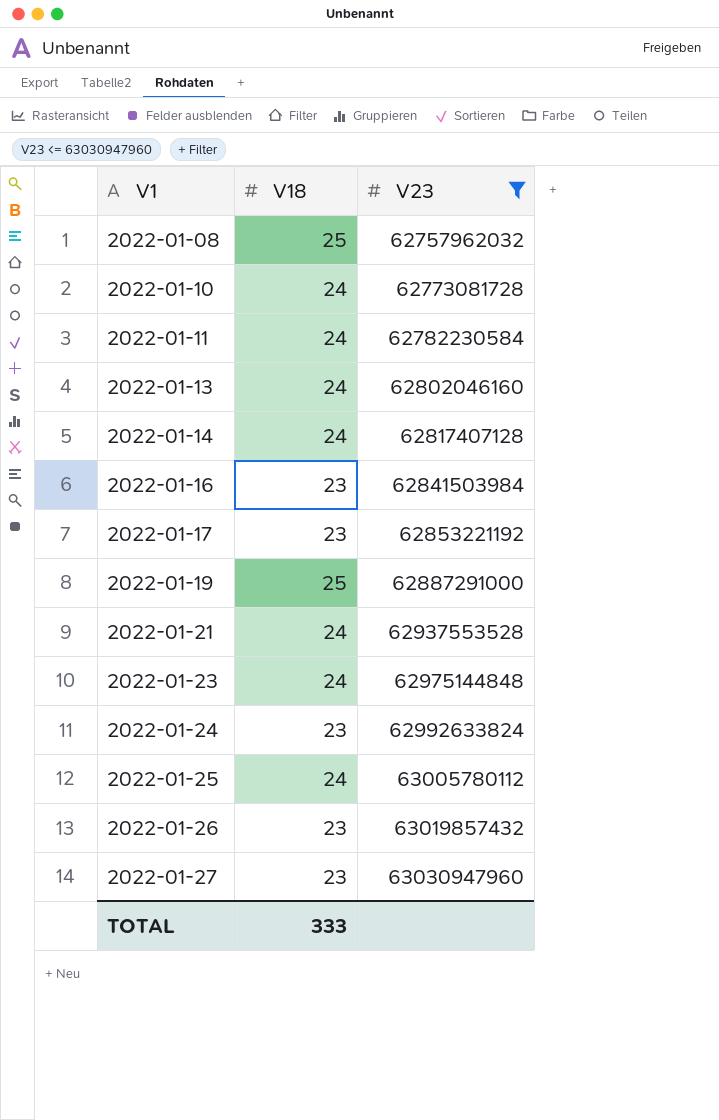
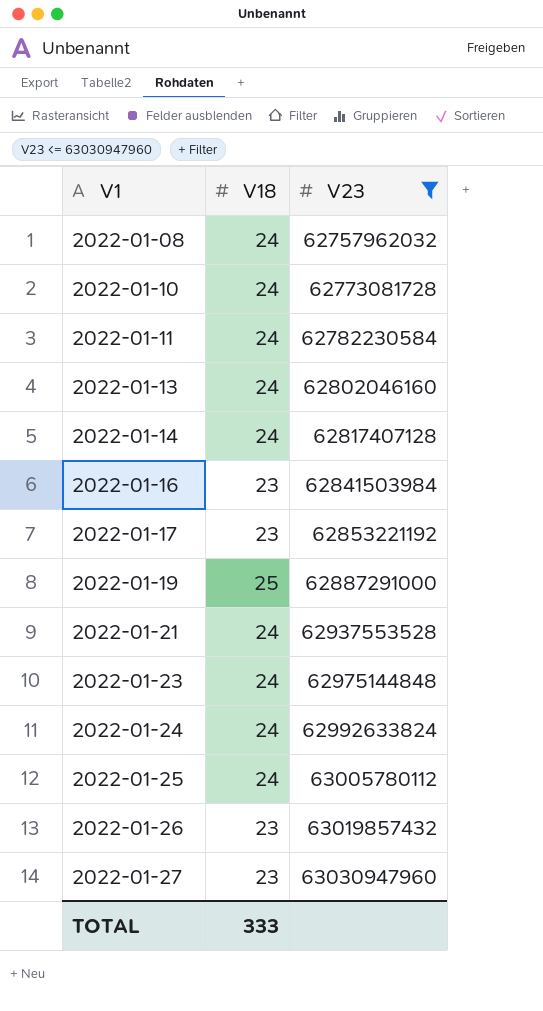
2022-01-08 | V18: 25 -> 24
2022-01-24 | V18: 23 -> 24

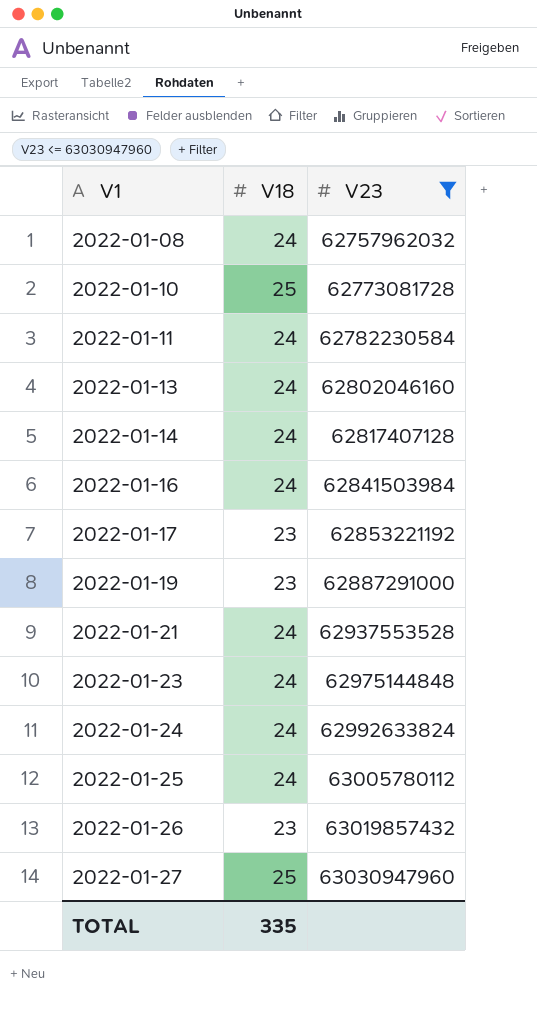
2022-01-10 | V18: 24 -> 25
2022-01-16 | V18: 23 -> 24
2022-01-19 | V18: 25 -> 23
2022-01-27 | V18: 23 -> 25
TOTAL | V18: 333 -> 335

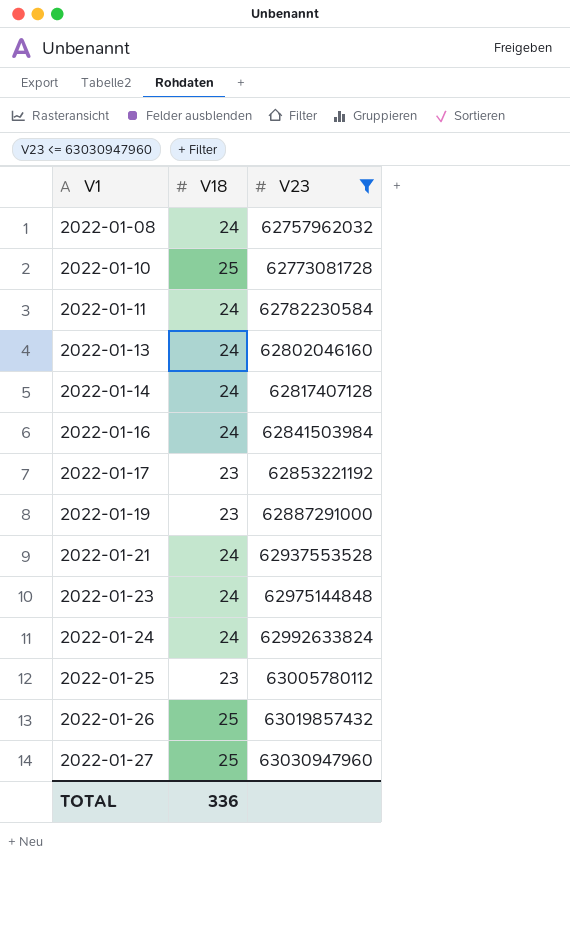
2022-01-25 | V18: 24 -> 23
2022-01-26 | V18: 23 -> 25
TOTAL | V18: 335 -> 336

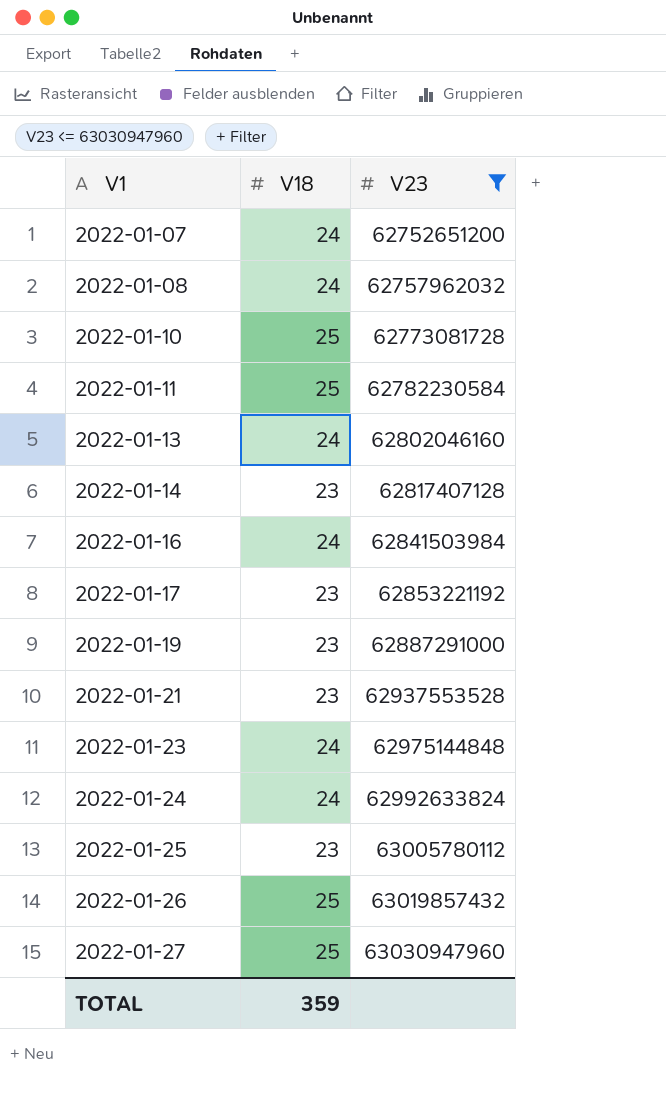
row 2022-01-07: none -> 24 | 62752651200
2022-01-11 | V18: 24 -> 25
2022-01-14 | V18: 24 -> 23
2022-01-21 | V18: 24 -> 23
TOTAL | V18: 336 -> 359

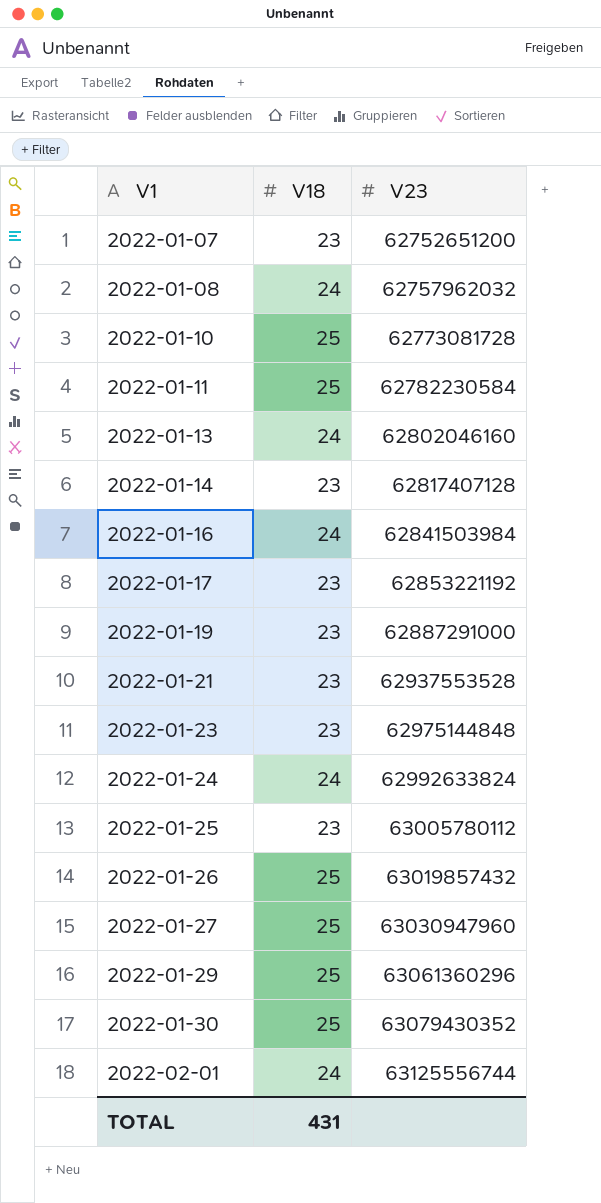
filter: V23 <= 63030947960 -> none
2022-01-07 | V18: 24 -> 23
2022-01-23 | V18: 24 -> 23
TOTAL | V18: 359 -> 431

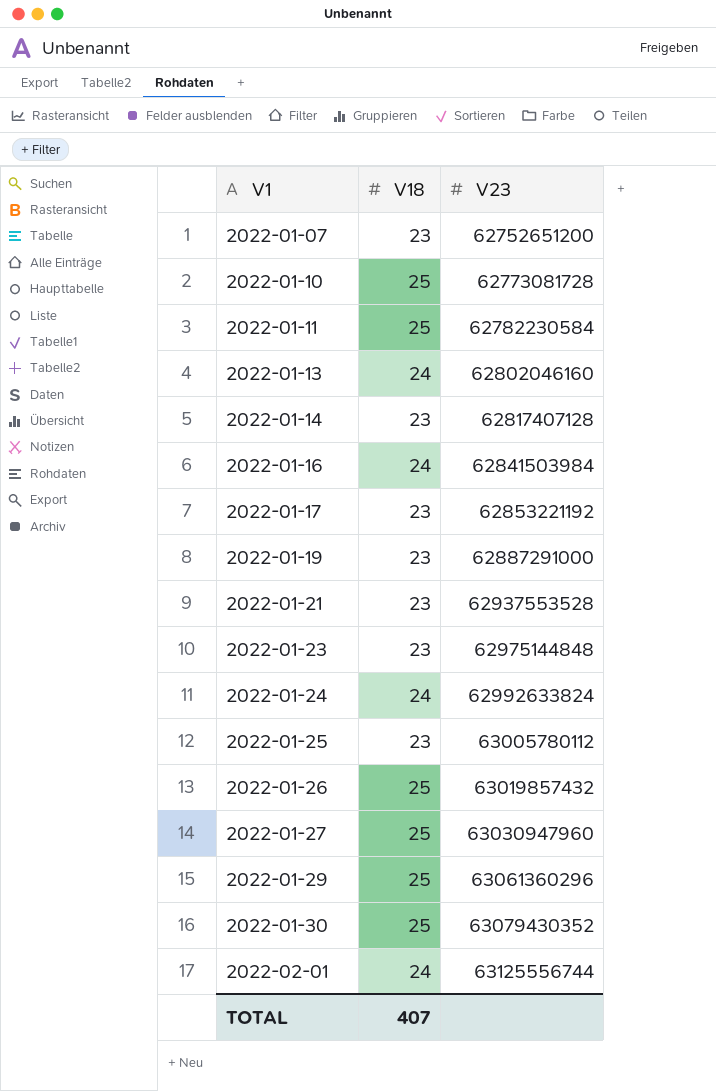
row 2022-01-08: 24 | 62757962032 -> none
TOTAL | V18: 431 -> 407

